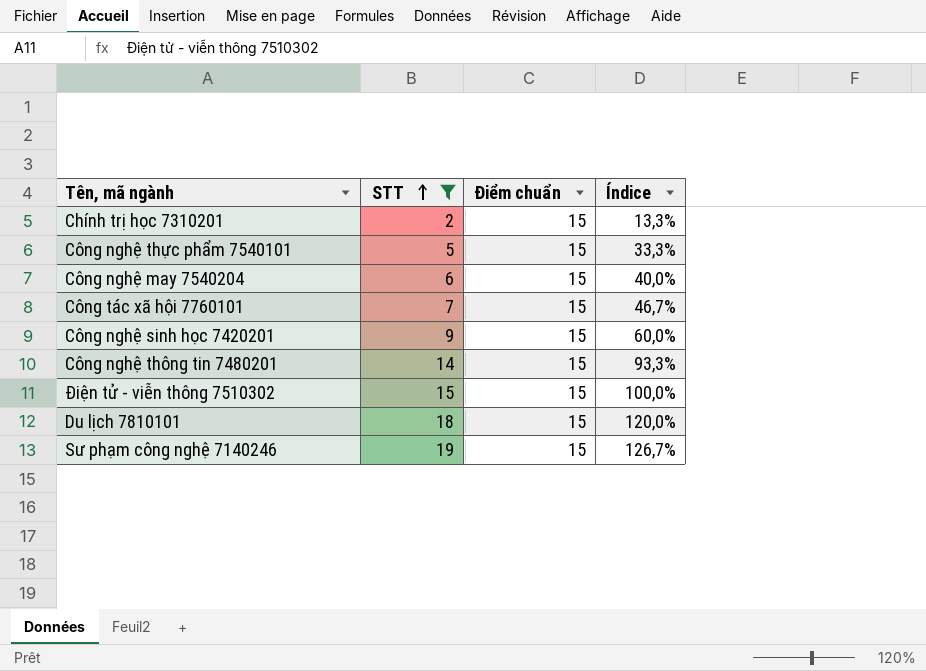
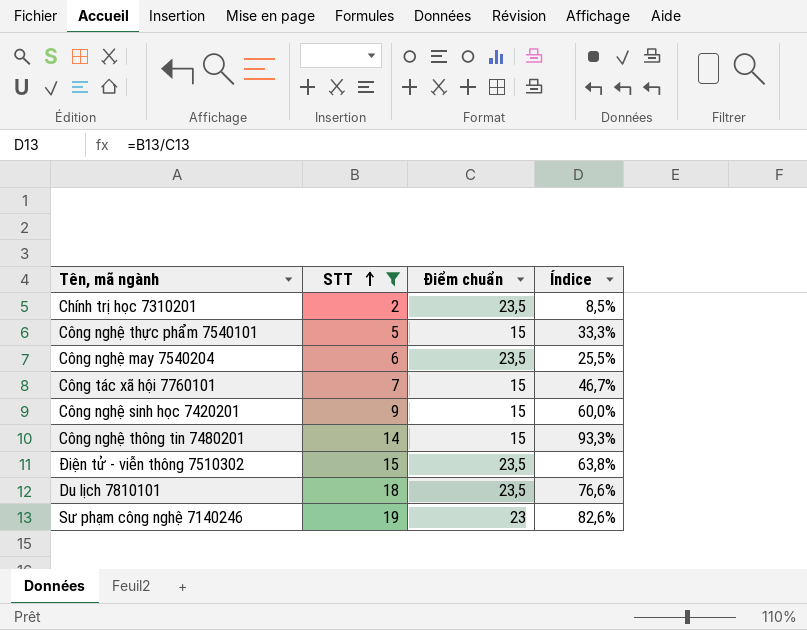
Chính trị học 7310201 | Điểm chuẩn: 15 -> 23,5
Chính trị học 7310201 | Índice: 13,3% -> 8,5%
Công nghệ may 7540204 | Điểm chuẩn: 15 -> 23,5
Công nghệ may 7540204 | Índice: 40,0% -> 25,5%
Điện tử - viễn thông 7510302 | Điểm chuẩn: 15 -> 23,5
Điện tử - viễn thông 7510302 | Índice: 100,0% -> 63,8%
Du lịch 7810101 | Điểm chuẩn: 15 -> 23,5
Du lịch 7810101 | Índice: 120,0% -> 76,6%
Sư phạm công nghệ 7140246 | Điểm chuẩn: 15 -> 23
Sư phạm công nghệ 7140246 | Índice: 126,7% -> 82,6%

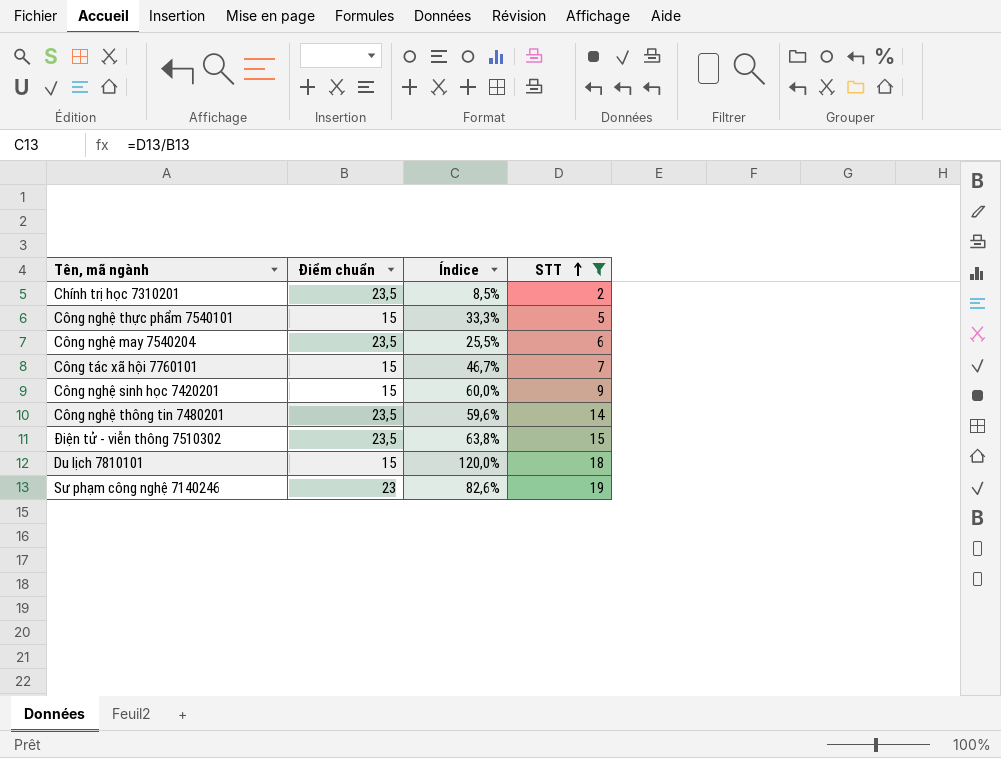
column STT | position: 2 -> 4
Công nghệ thông tin 7480201 | Điểm chuẩn: 15 -> 23,5
Công nghệ thông tin 7480201 | Índice: 93,3% -> 59,6%
Du lịch 7810101 | Điểm chuẩn: 23,5 -> 15
Du lịch 7810101 | Índice: 76,6% -> 120,0%

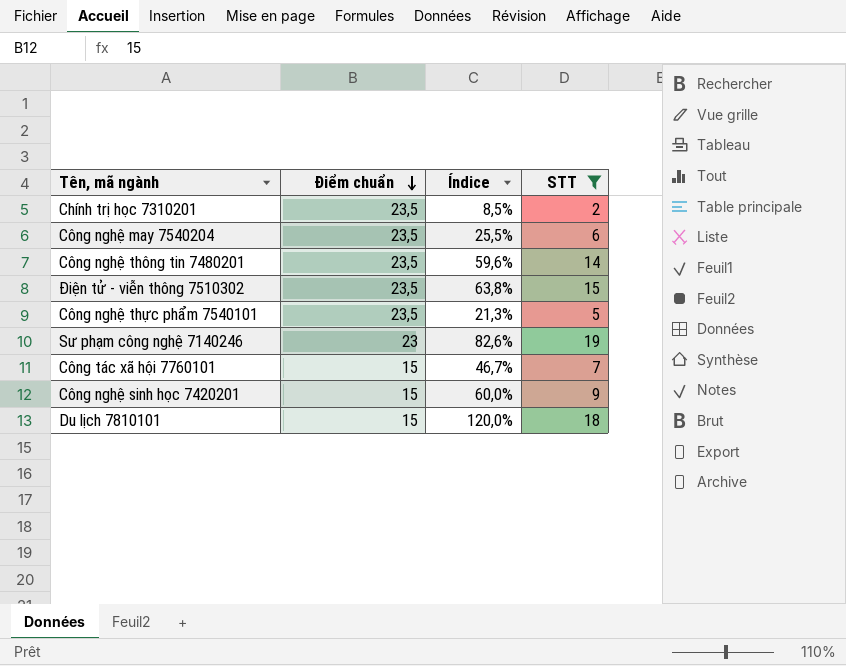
row order: STT ascending -> Điểm chuẩn descending
Công nghệ thực phẩm 7540101 | Điểm chuẩn: 15 -> 23,5
Công nghệ thực phẩm 7540101 | Índice: 33,3% -> 21,3%

